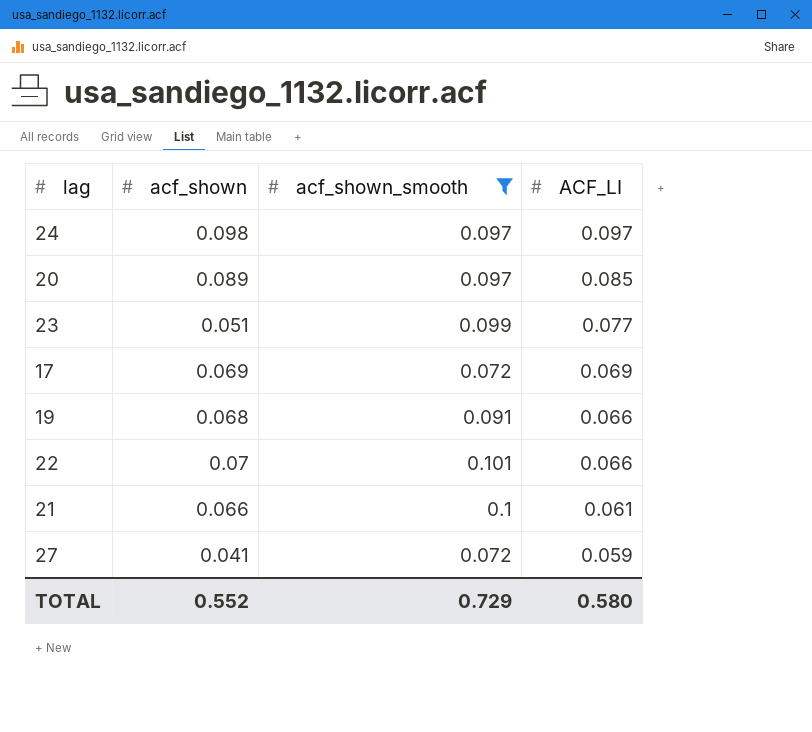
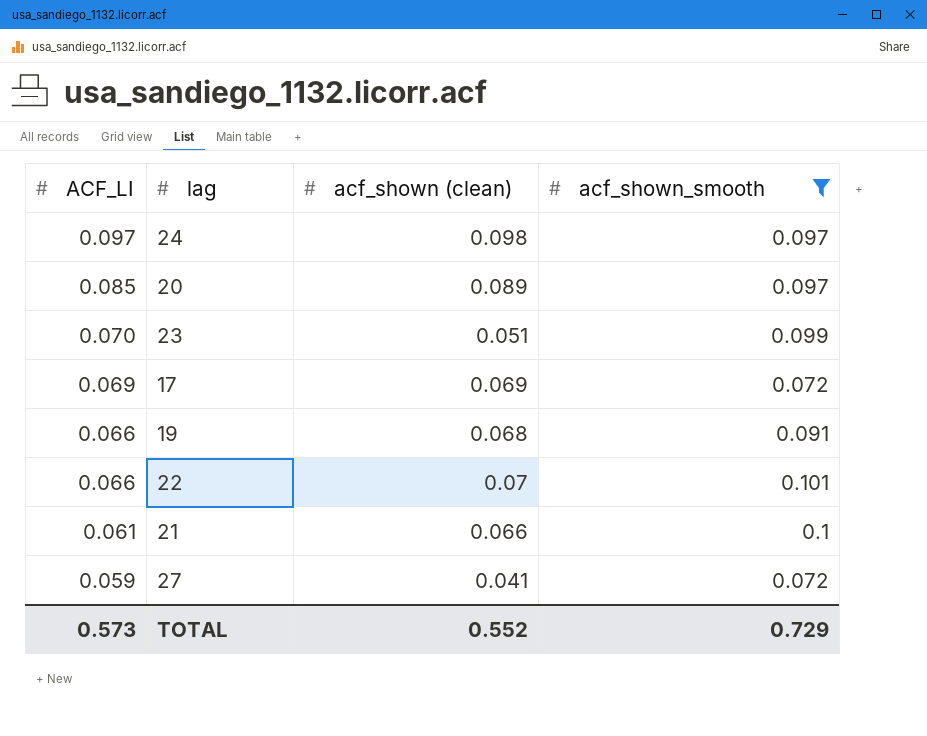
column ACF_LI | position: 4 -> 1
column name: acf_shown -> acf_shown (clean)
23 | ACF_LI: 0.077 -> 0.070
TOTAL | ACF_LI: 0.580 -> 0.573

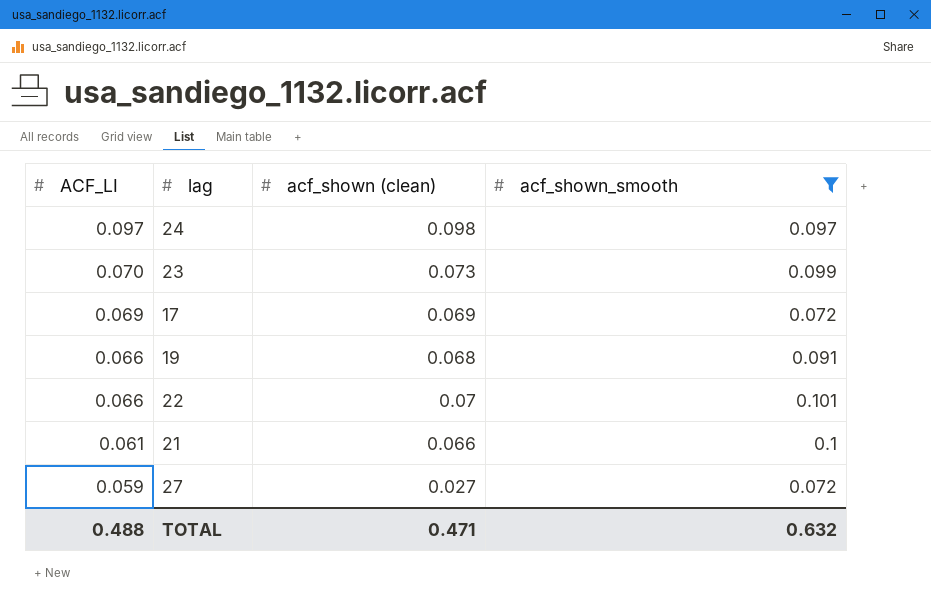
row 20: 0.085 | 0.089 | 0.097 -> none
23 | acf_shown (clean): 0.051 -> 0.073
27 | acf_shown (clean): 0.041 -> 0.027
TOTAL | ACF_LI: 0.573 -> 0.488
TOTAL | acf_shown (clean): 0.552 -> 0.471
TOTAL | acf_shown_smooth: 0.729 -> 0.632

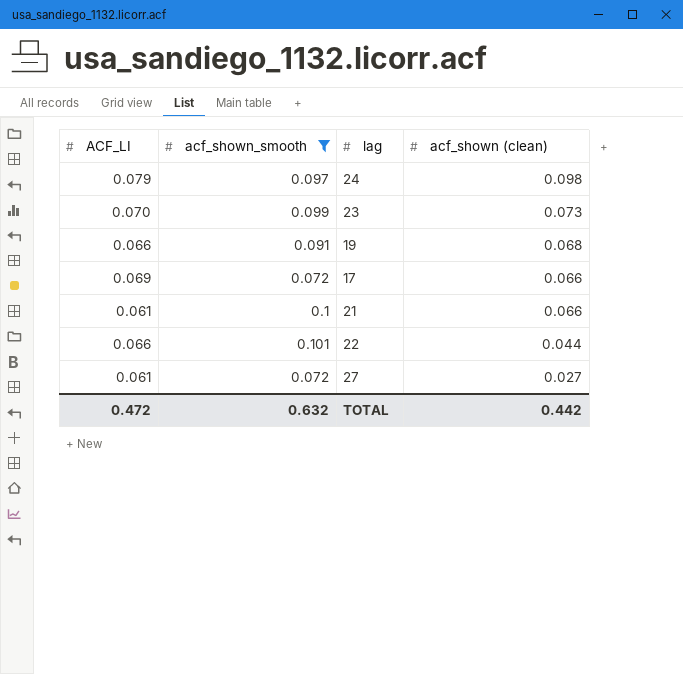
row order: ACF_LI descending -> acf_shown (clean) descending
column acf_shown_smooth | position: 4 -> 2
24 | ACF_LI: 0.097 -> 0.079
17 | acf_shown (clean): 0.069 -> 0.066
22 | acf_shown (clean): 0.07 -> 0.044
27 | ACF_LI: 0.059 -> 0.061
TOTAL | ACF_LI: 0.488 -> 0.472
TOTAL | acf_shown (clean): 0.471 -> 0.442

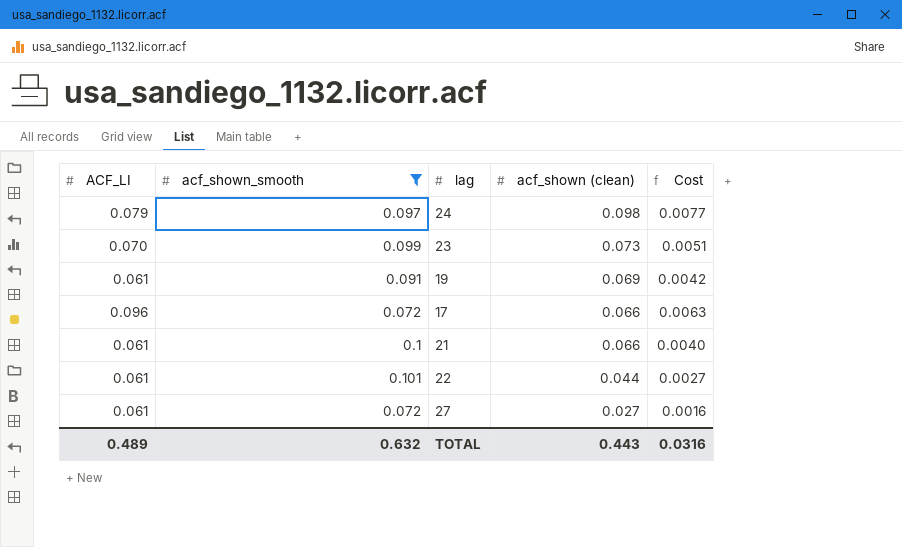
column Cost | formula: none -> [ACF_LI] * [acf_shown (clean)]
19 | ACF_LI: 0.066 -> 0.061
19 | acf_shown (clean): 0.068 -> 0.069
17 | ACF_LI: 0.069 -> 0.096
22 | ACF_LI: 0.066 -> 0.061
TOTAL | ACF_LI: 0.472 -> 0.489
TOTAL | acf_shown (clean): 0.442 -> 0.443

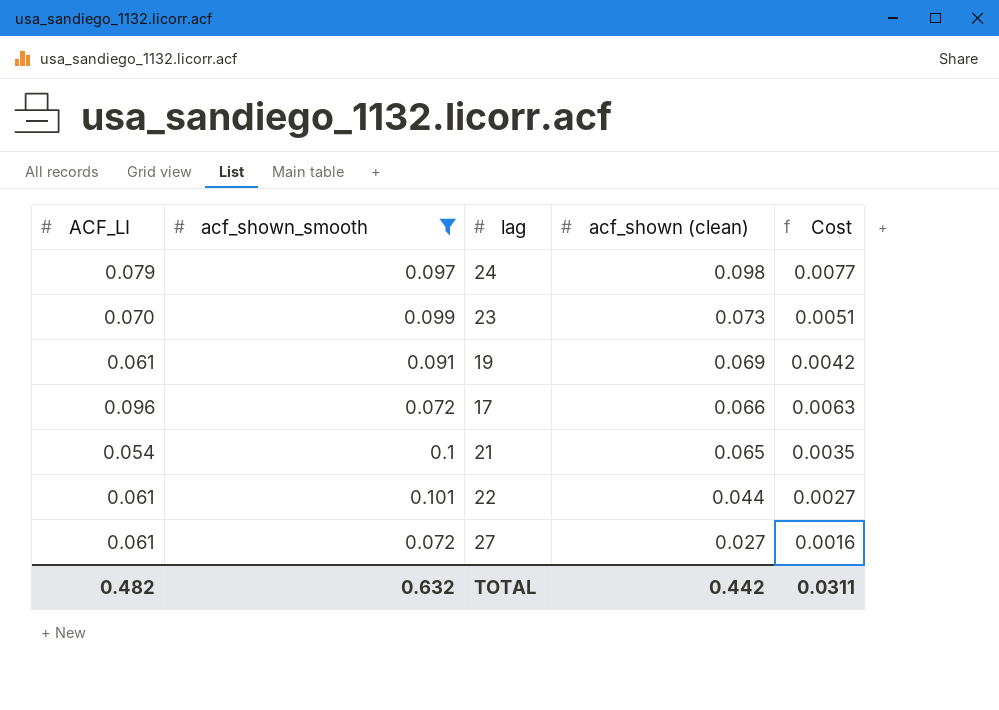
21 | ACF_LI: 0.061 -> 0.054
21 | acf_shown (clean): 0.066 -> 0.065
21 | Cost: 0.0040 -> 0.0035
TOTAL | ACF_LI: 0.489 -> 0.482
TOTAL | acf_shown (clean): 0.443 -> 0.442
TOTAL | Cost: 0.0316 -> 0.0311

